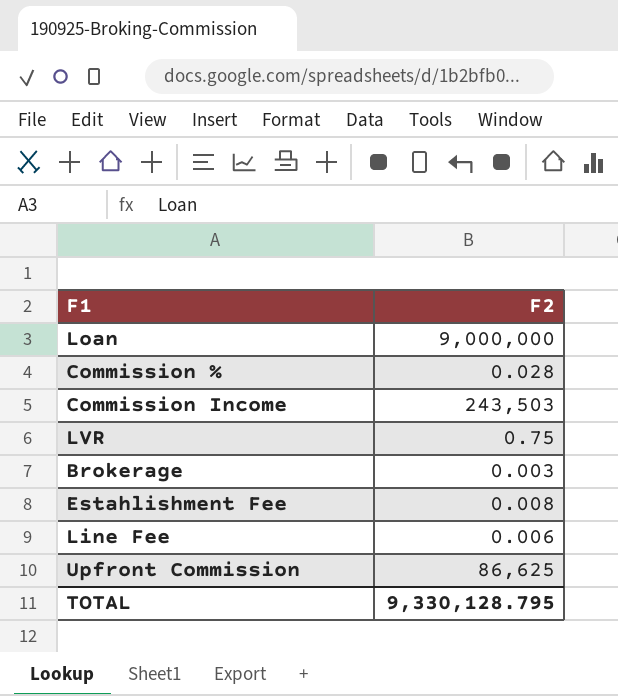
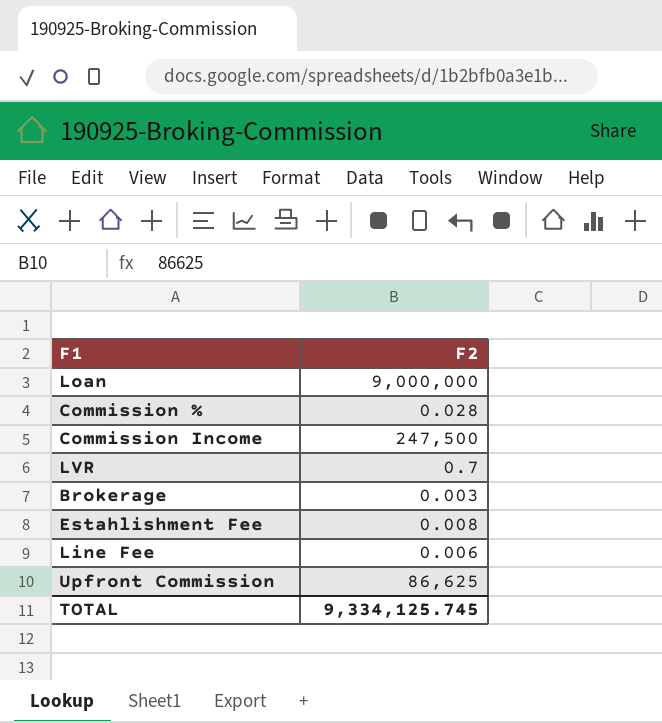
Commission Income | F2: 243,503 -> 247,500
LVR | F2: 0.75 -> 0.7
TOTAL | F2: 9,330,128.795 -> 9,334,125.745

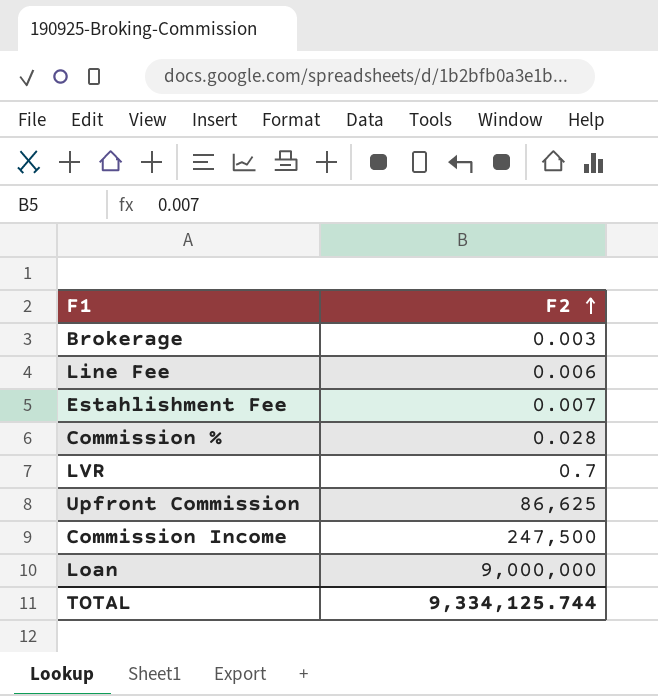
row order: none -> F2 ascending
Estahlishment Fee | F2: 0.008 -> 0.007
TOTAL | F2: 9,334,125.745 -> 9,334,125.744

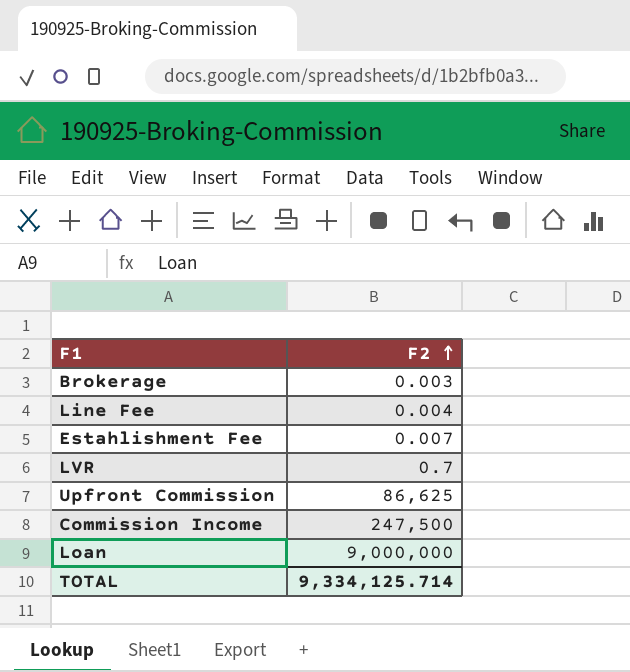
row Commission %: 0.028 -> none
Line Fee | F2: 0.006 -> 0.004
TOTAL | F2: 9,334,125.744 -> 9,334,125.714

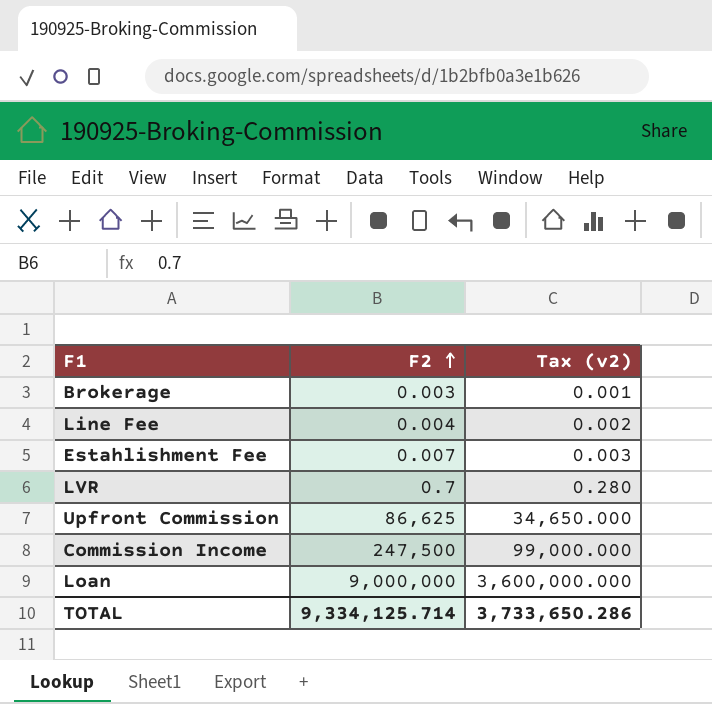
column Tax (v2) | formula: none -> [F2] * 0.4

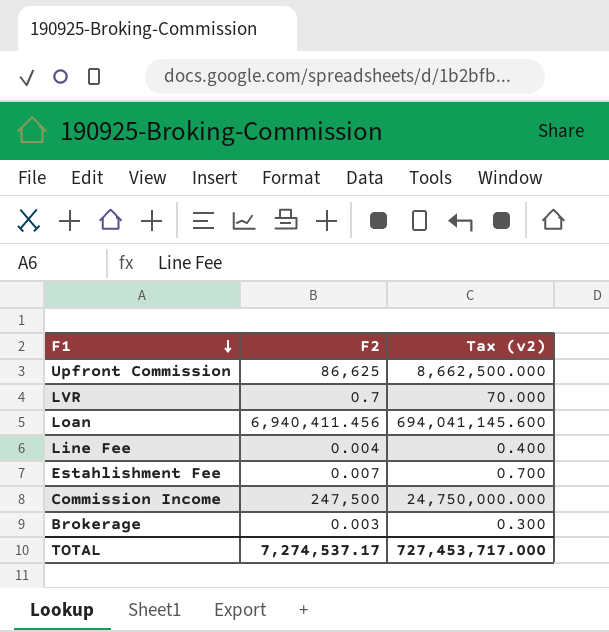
row order: F2 ascending -> F1 descending
column Tax (v2) | formula: [F2] * 0.4 -> [F2] * 100
Loan | F2: 9,000,000 -> 6,940,411.456
TOTAL | F2: 9,334,125.714 -> 7,274,537.17
TOTAL | Tax (v2): 3,733,650.286 -> 727,453,717.000

